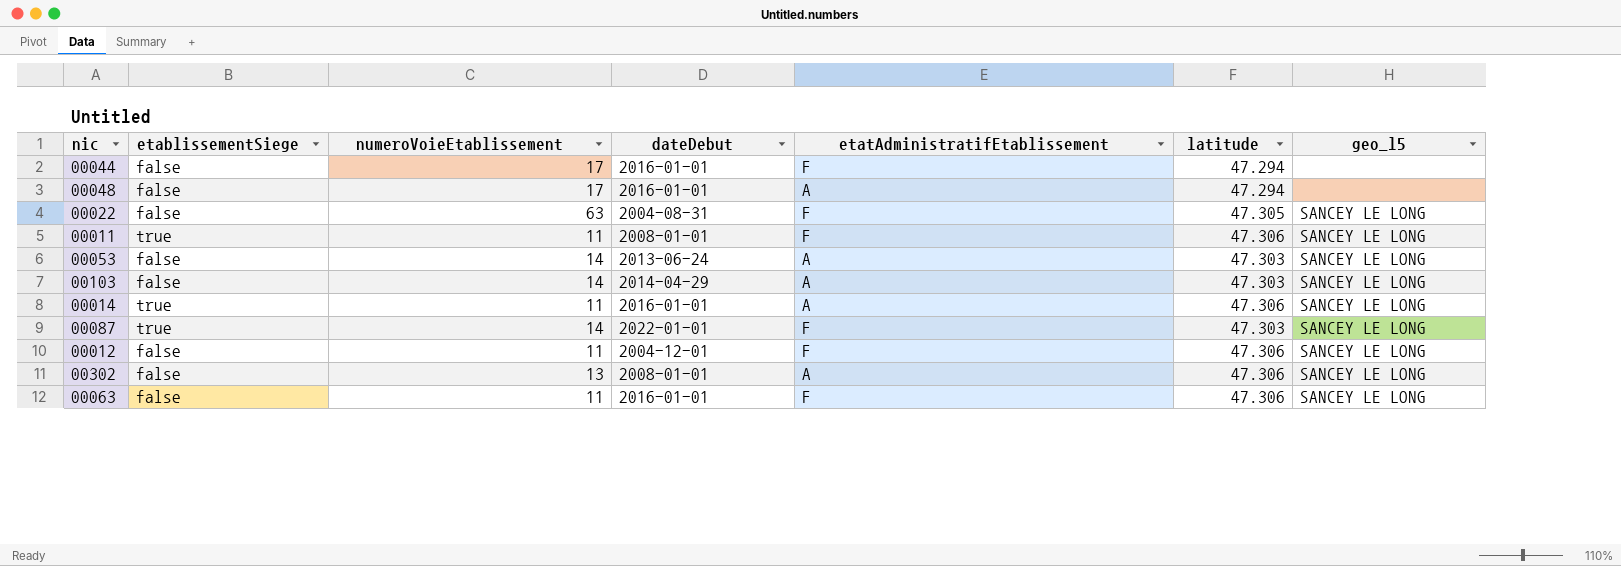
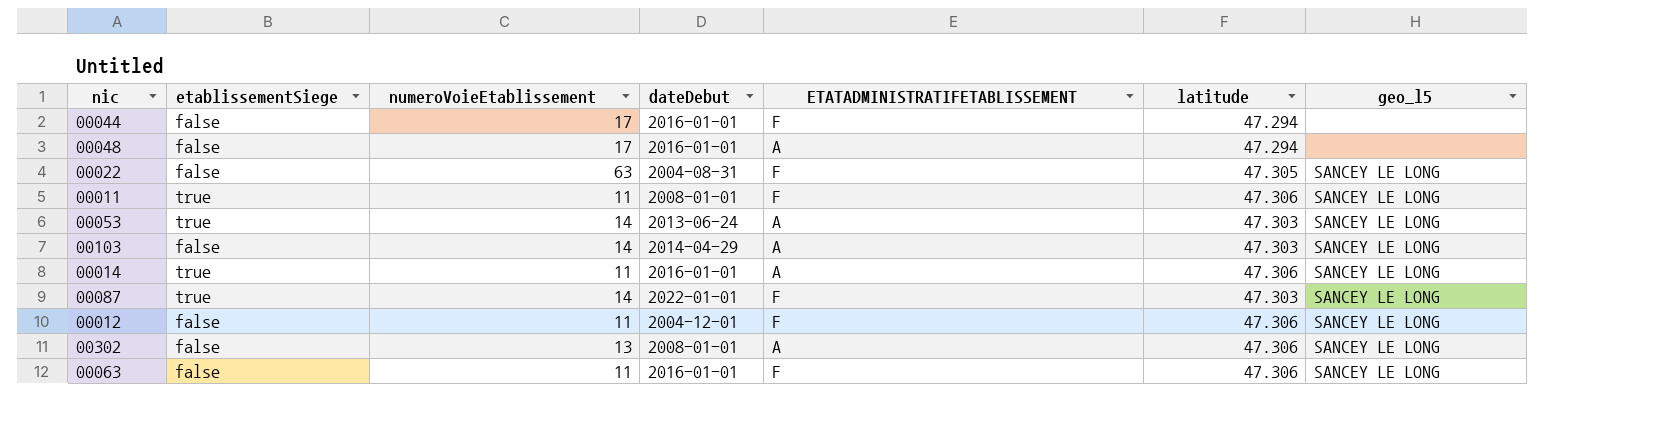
column name: etatAdministratifEtablissement -> ETATADMINISTRATIFETABLISSEMENT
00053 | etablissementSiege: false -> true

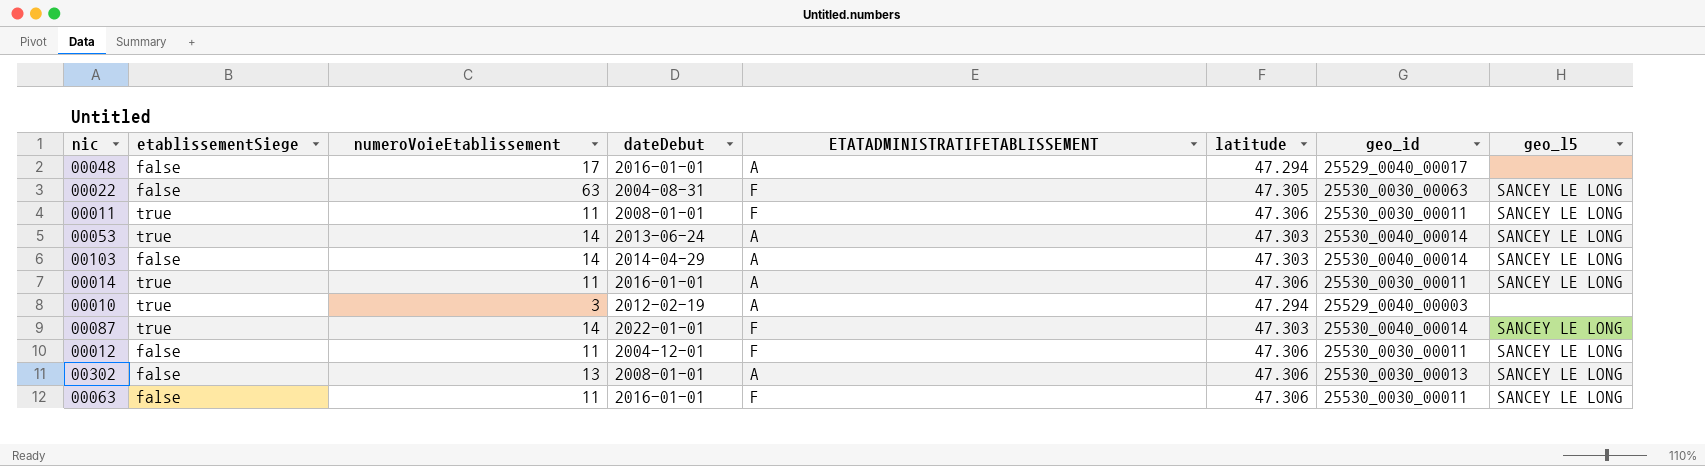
column geo_id | position: none -> 7
row 00044: false | 17 | 2016-01-01 | F | 47.294 | none -> none
row 00010: none -> true | 3 | 2012-02-19 | A | 47.294 | 25529_0040_00003 | none

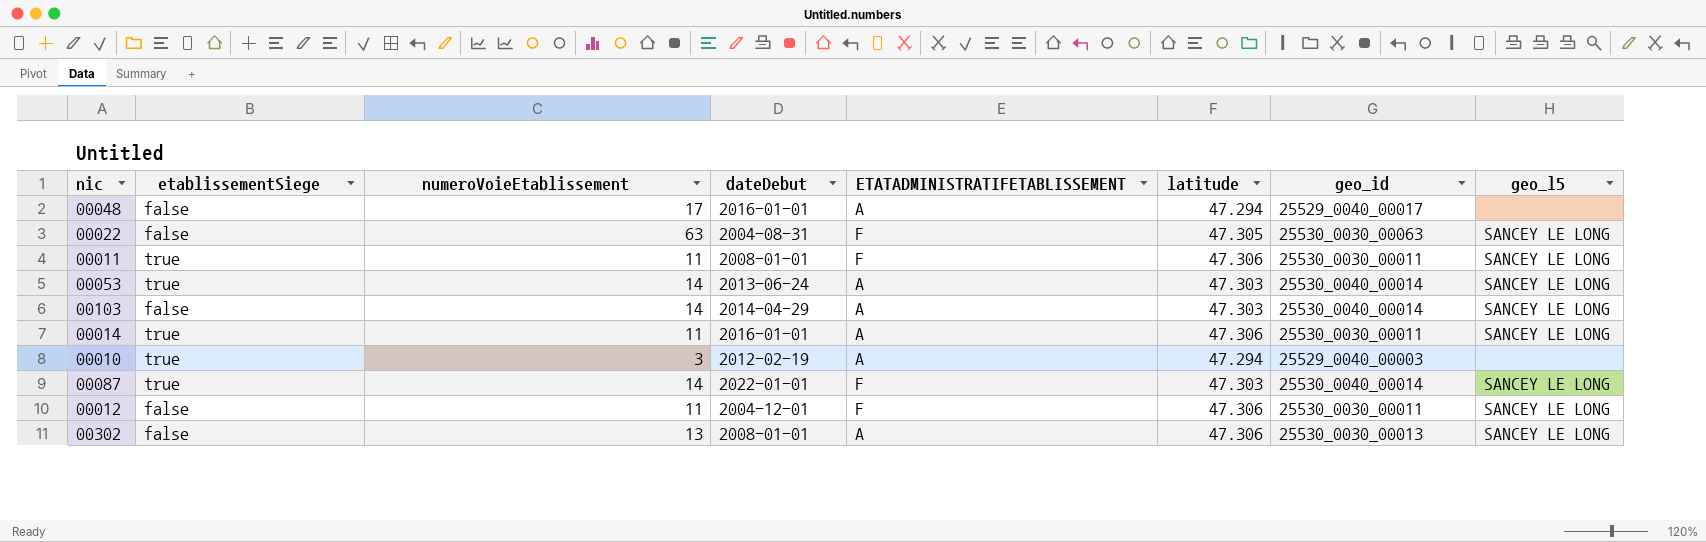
row 00063: false | 11 | 2016-01-01 | F | 47.306 | 25530_0030_00011 | SANCEY LE LONG -> none

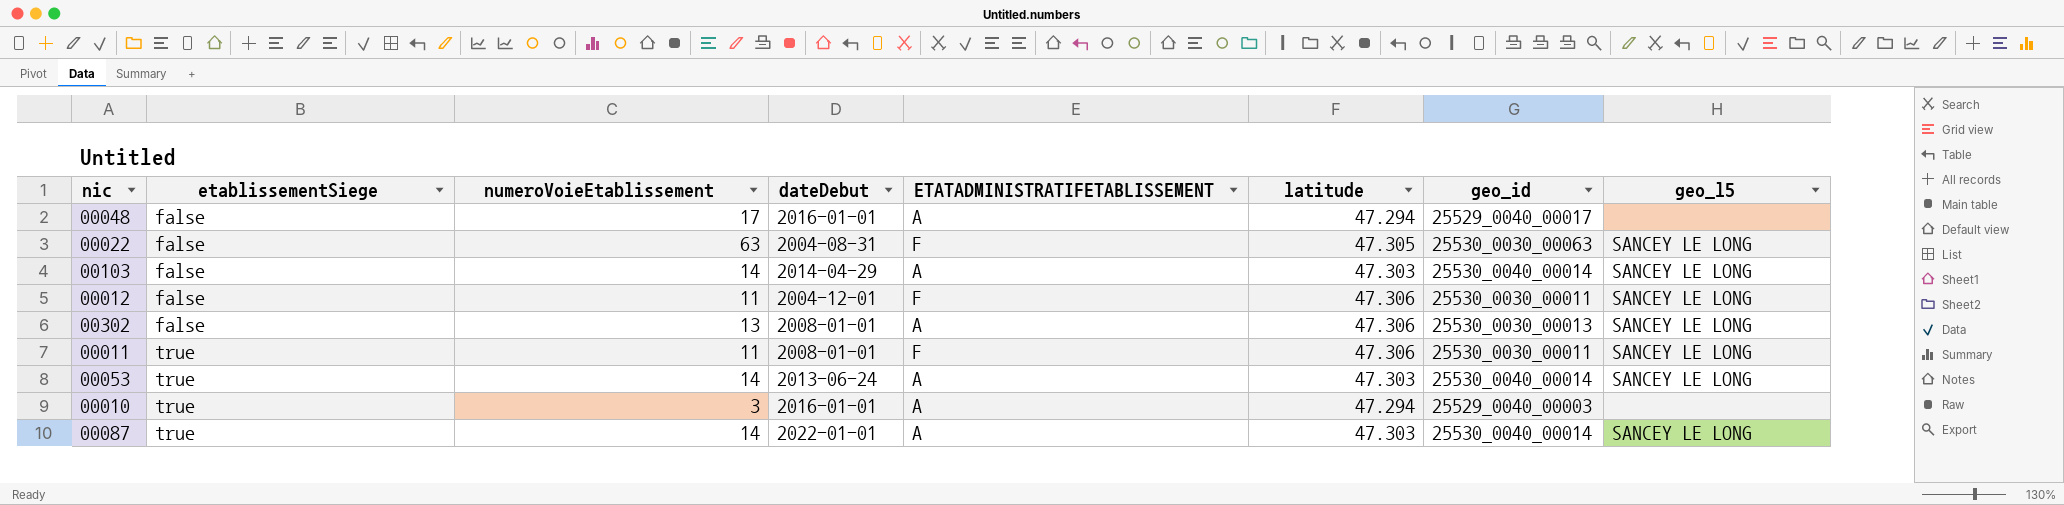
row order: none -> etablissementSiege ascending
row 00014: true | 11 | 2016-01-01 | A | 47.306 | 25530_0030_00011 | SANCEY LE LONG -> none
00010 | dateDebut: 2012-02-19 -> 2016-01-01
00087 | ETATADMINISTRATIFETABLISSEMENT: F -> A

